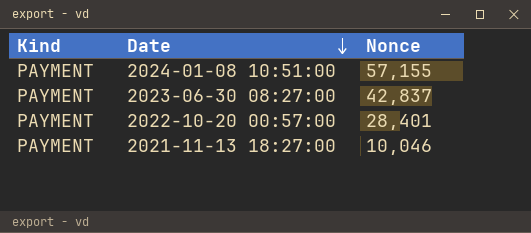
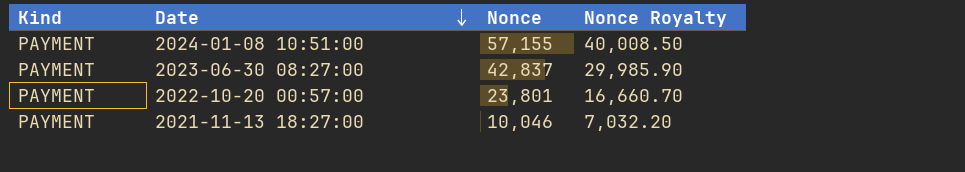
column Nonce Royalty | formula: none -> [Nonce] * 0.7
2022-10-20 00:57:00 | Nonce: 28,401 -> 23,801

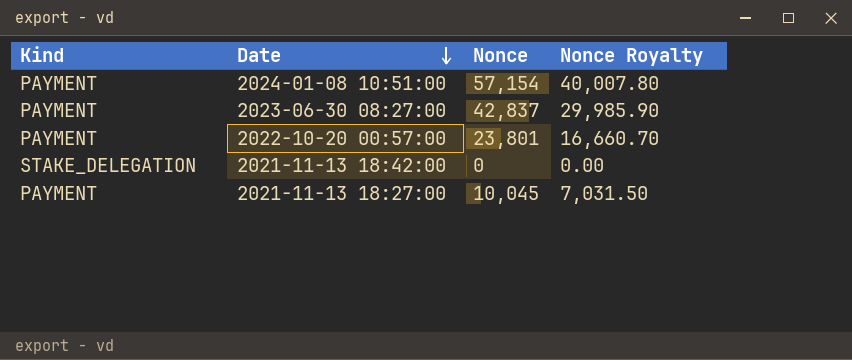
2024-01-08 10:51:00 | Nonce: 57,155 -> 57,154
2024-01-08 10:51:00 | Nonce Royalty: 40,008.50 -> 40,007.80
row 2021-11-13 18:42:00: none -> STAKE_DELEGATION | 0 | 0.00
2021-11-13 18:27:00 | Nonce: 10,046 -> 10,045
2021-11-13 18:27:00 | Nonce Royalty: 7,032.20 -> 7,031.50

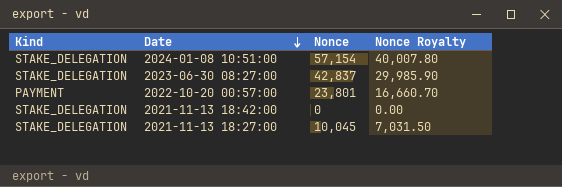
2024-01-08 10:51:00 | Kind: PAYMENT -> STAKE_DELEGATION
2023-06-30 08:27:00 | Kind: PAYMENT -> STAKE_DELEGATION
2021-11-13 18:27:00 | Kind: PAYMENT -> STAKE_DELEGATION

